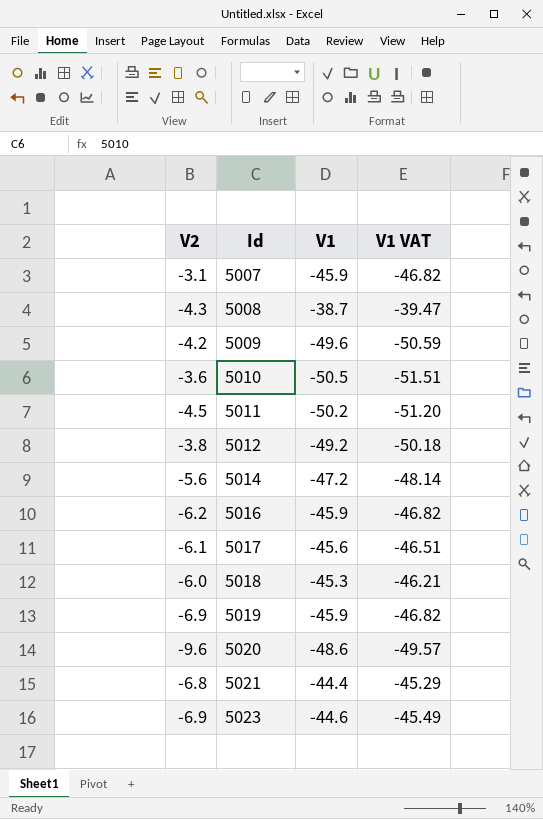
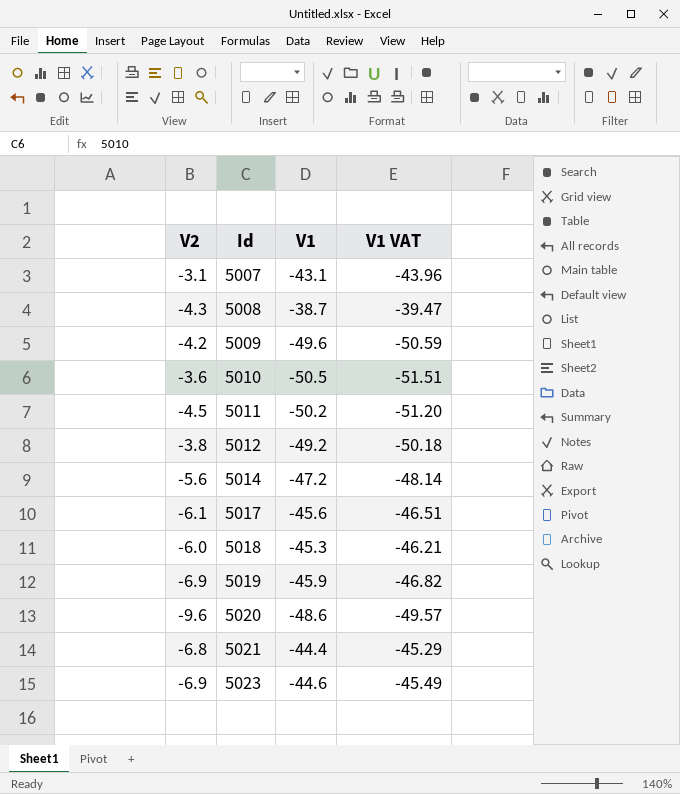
row 5016: -6.2 | -45.9 | -46.82 -> none
5007 | V1: -45.9 -> -43.1
5007 | V1 VAT: -46.82 -> -43.96

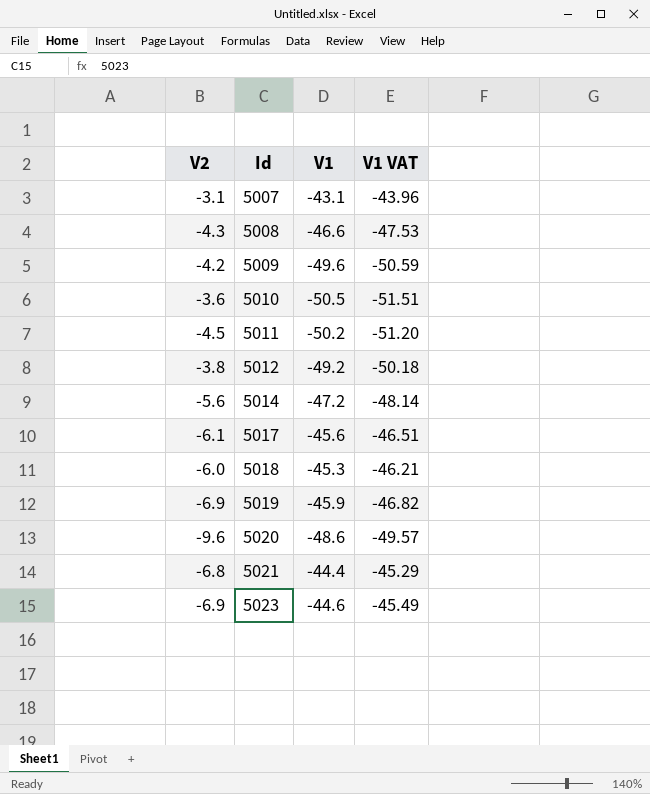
5008 | V1: -38.7 -> -46.6
5008 | V1 VAT: -39.47 -> -47.53

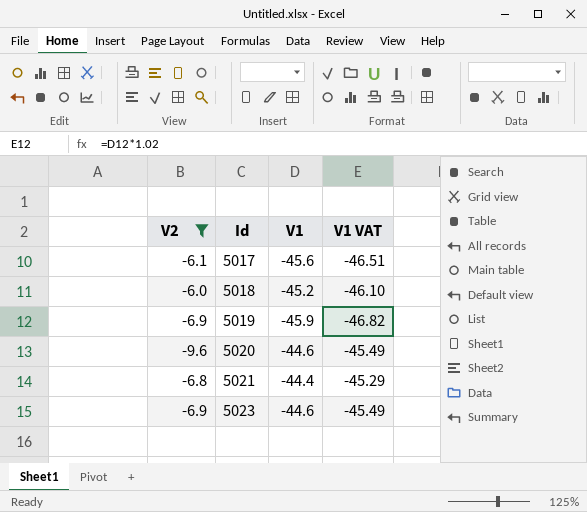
filter: none -> V2 <= -6.0
5018 | V1: -45.3 -> -45.2
5018 | V1 VAT: -46.21 -> -46.10
5020 | V1: -48.6 -> -44.6
5020 | V1 VAT: -49.57 -> -45.49

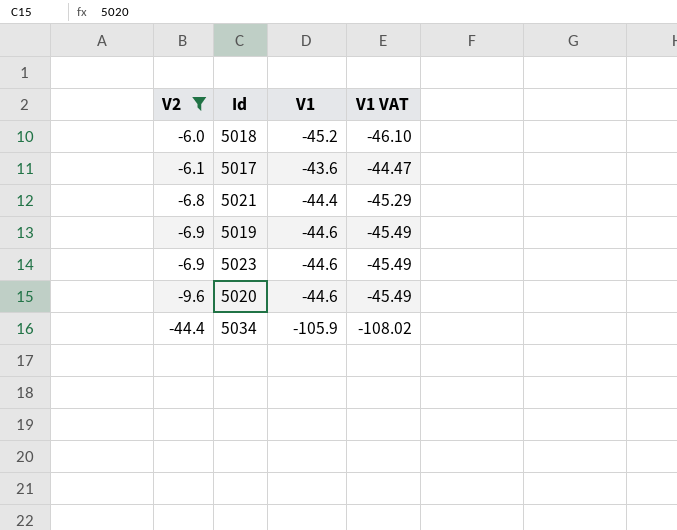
row order: Id ascending -> V2 descending
5017 | V1: -45.6 -> -43.6
5017 | V1 VAT: -46.51 -> -44.47
5019 | V1: -45.9 -> -44.6
5019 | V1 VAT: -46.82 -> -45.49
row 5034: none -> -44.4 | -105.9 | -108.02

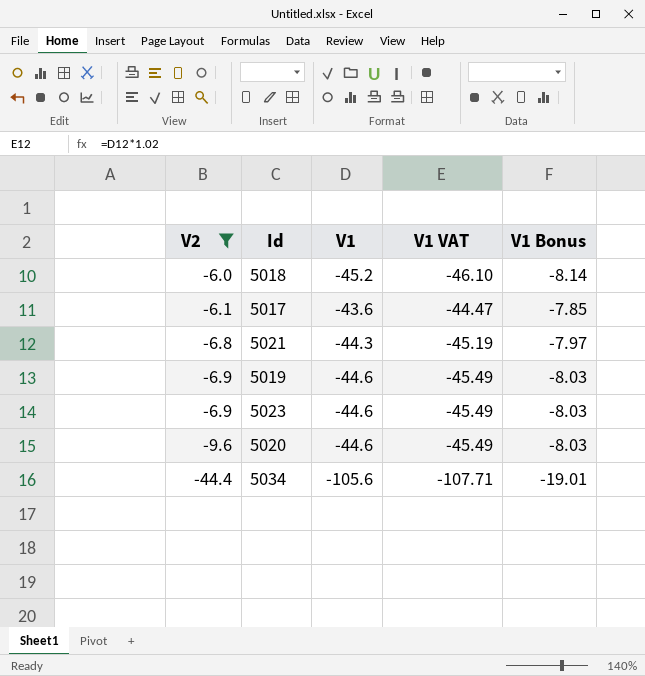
column V1 Bonus | formula: none -> [V1] * 0.18
5021 | V1: -44.4 -> -44.3
5021 | V1 VAT: -45.29 -> -45.19
5034 | V1: -105.9 -> -105.6
5034 | V1 VAT: -108.02 -> -107.71

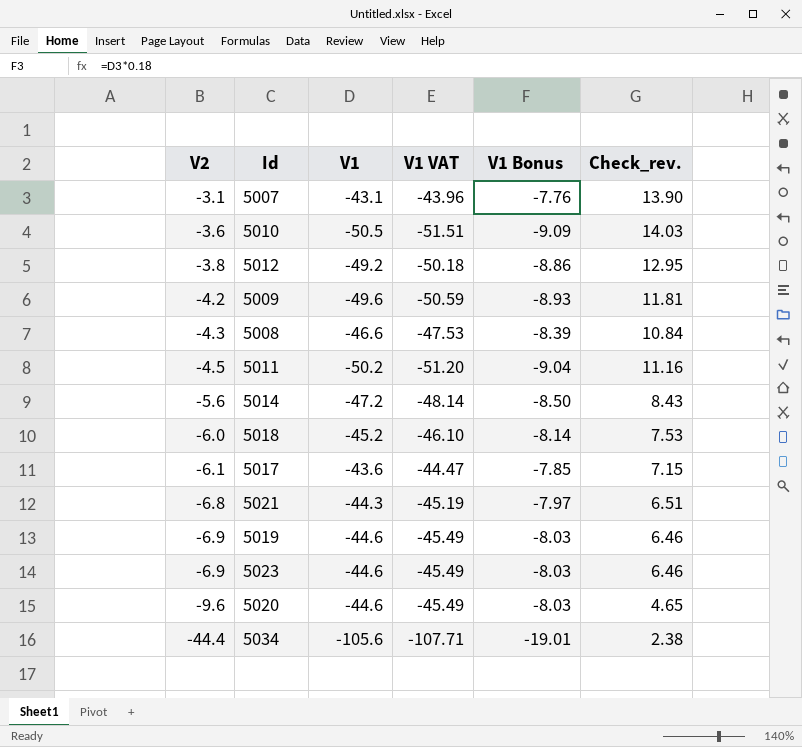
filter: V2 <= -6.0 -> none
column Check_rev. | formula: none -> [V1] / [V2]

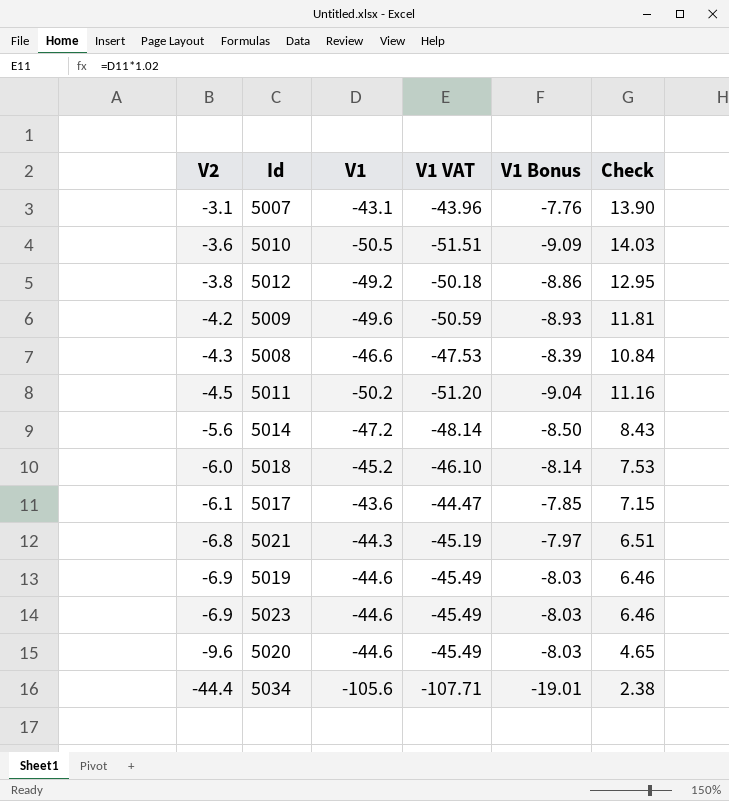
column name: Check_rev. -> Check

